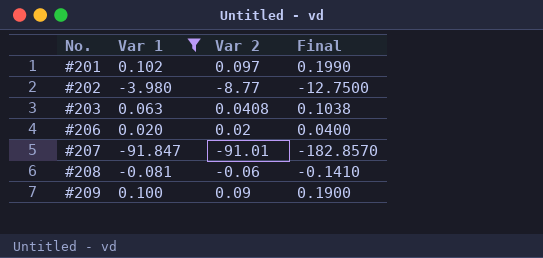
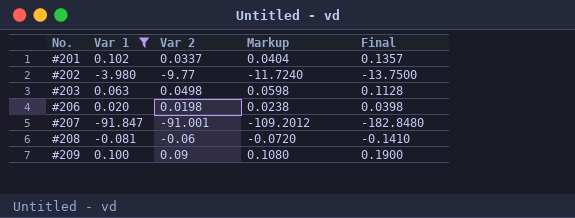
column Markup | formula: none -> [Var 2] * 1.2
#201 | Var 2: 0.097 -> 0.0337
#201 | Final: 0.1990 -> 0.1357
#202 | Var 2: -8.77 -> -9.77
#202 | Final: -12.7500 -> -13.7500
#203 | Var 2: 0.0408 -> 0.0498
#203 | Final: 0.1038 -> 0.1128
#206 | Var 2: 0.02 -> 0.0198
#206 | Final: 0.0400 -> 0.0398
#207 | Var 2: -91.01 -> -91.001
#207 | Final: -182.8570 -> -182.8480

